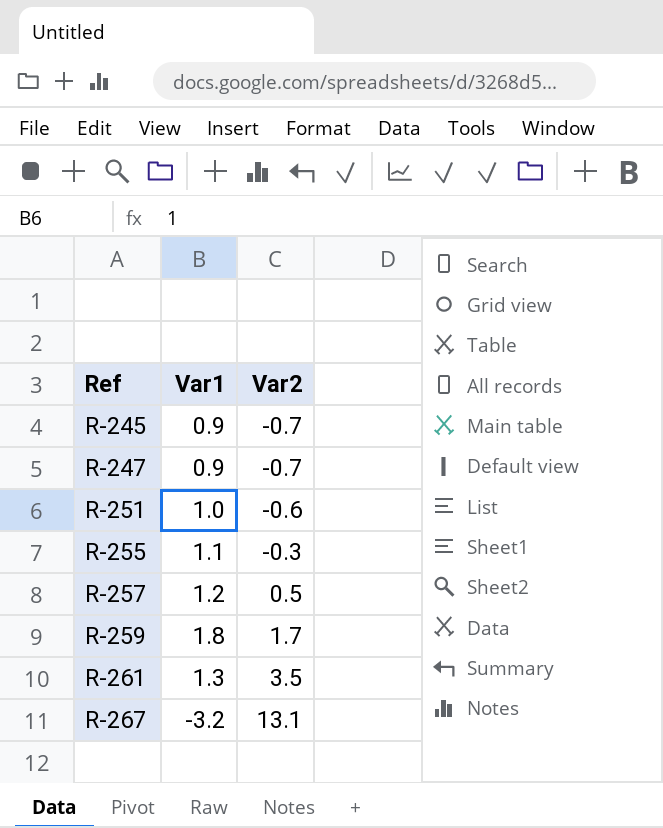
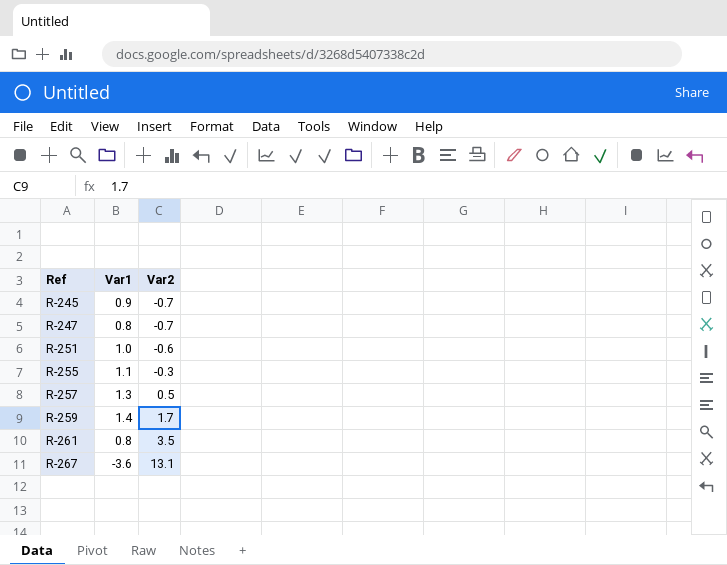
R-247 | Var1: 0.9 -> 0.8
R-257 | Var1: 1.2 -> 1.3
R-259 | Var1: 1.8 -> 1.4
R-261 | Var1: 1.3 -> 0.8
R-267 | Var1: -3.2 -> -3.6

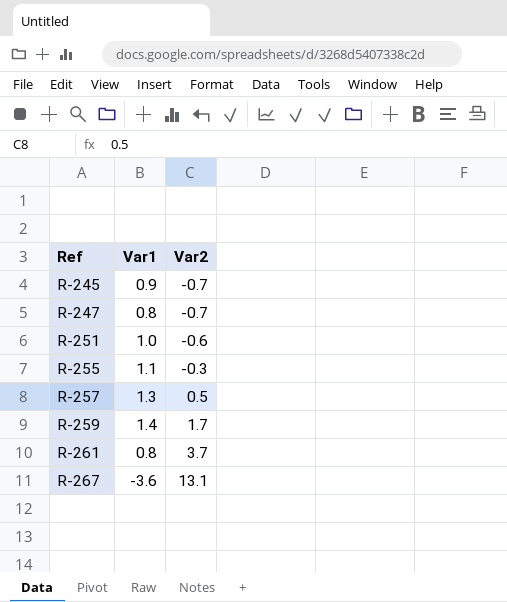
R-261 | Var2: 3.5 -> 3.7

